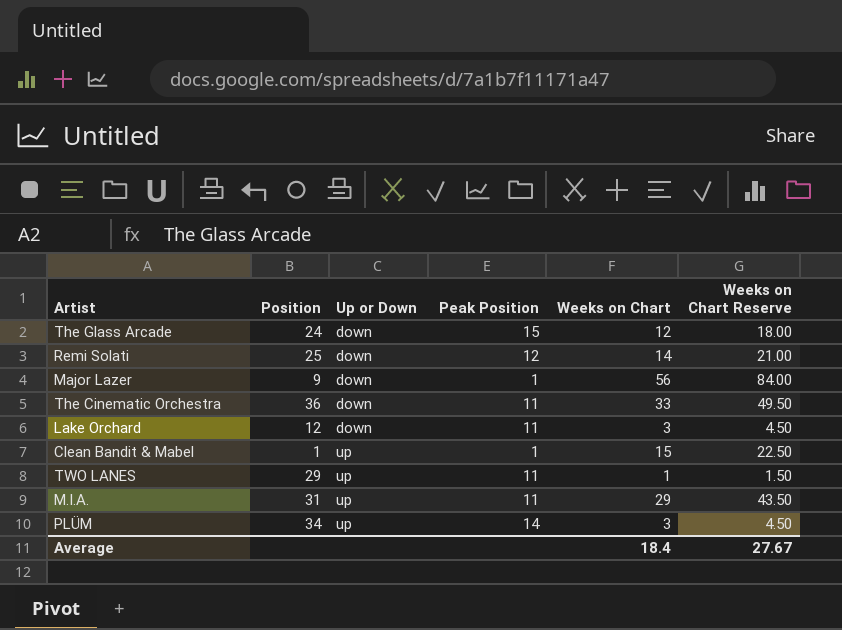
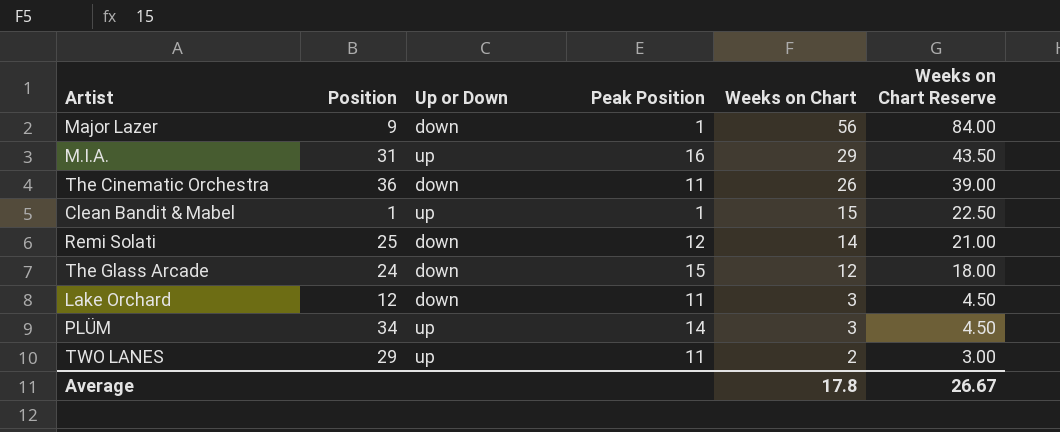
row order: Up or Down ascending -> Weeks on Chart descending
M.I.A. | Peak Position: 11 -> 16
The Cinematic Orchestra | Weeks on Chart: 33 -> 26
The Cinematic Orchestra | Weeks on Chart Reserve: 49.50 -> 39.00
TWO LANES | Weeks on Chart: 1 -> 2
TWO LANES | Weeks on Chart Reserve: 1.50 -> 3.00
Average | Weeks on Chart: 18.4 -> 17.8
Average | Weeks on Chart Reserve: 27.67 -> 26.67

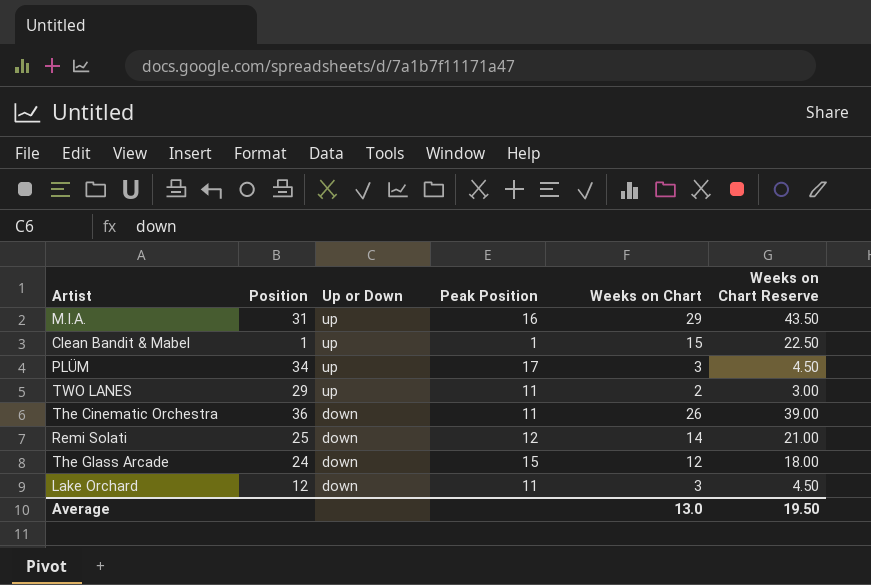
row order: Weeks on Chart descending -> Up or Down descending
row Major Lazer: 9 | down | 1 | 56 | 84.00 -> none
PLÜM | Peak Position: 14 -> 17
Average | Weeks on Chart: 17.8 -> 13.0
Average | Weeks on Chart Reserve: 26.67 -> 19.50

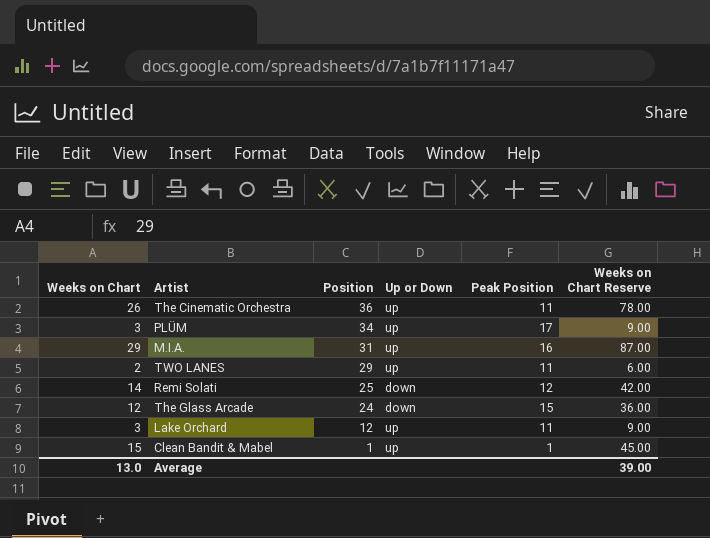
row order: Up or Down descending -> Position descending
column Weeks on Chart | position: 5 -> 1
column Weeks on Chart Reserve | formula: [Weeks on Chart] * 1.5 -> [Weeks on Chart] * 3
The Cinematic Orchestra | Up or Down: down -> up
Lake Orchard | Up or Down: down -> up
Average | Weeks on Chart Reserve: 19.50 -> 39.00

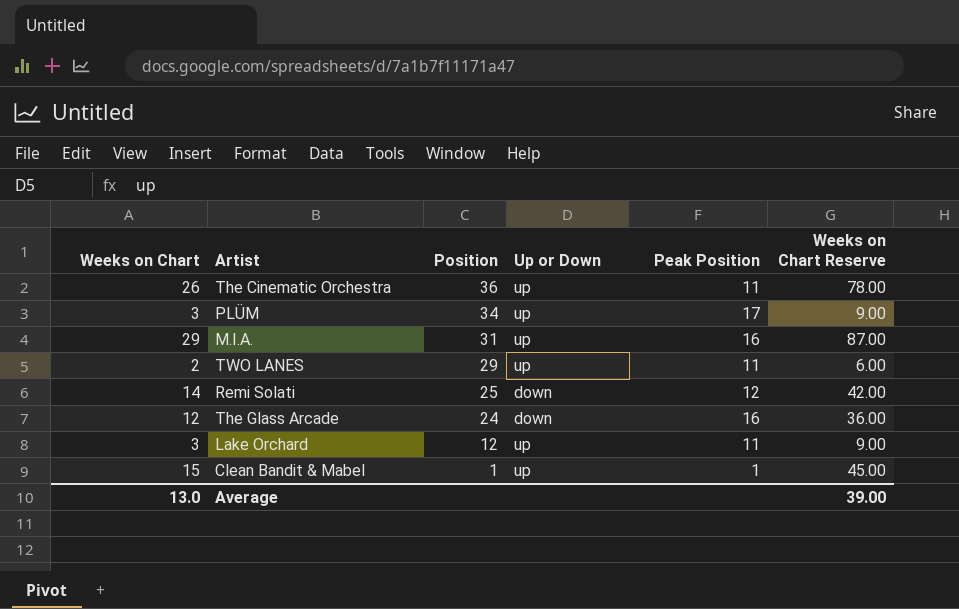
The Glass Arcade | Peak Position: 15 -> 16

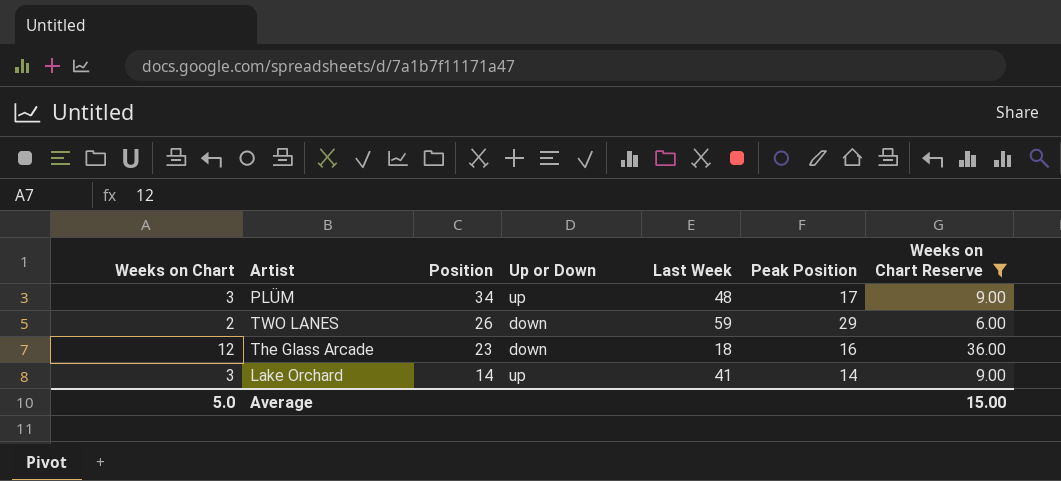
filter: none -> Weeks on Chart Reserve <= 36.00
column Last Week | position: none -> 5
TWO LANES | Position: 29 -> 26
TWO LANES | Up or Down: up -> down
TWO LANES | Peak Position: 11 -> 29
The Glass Arcade | Position: 24 -> 23
Lake Orchard | Position: 12 -> 14
Lake Orchard | Peak Position: 11 -> 14
Average | Weeks on Chart: 13.0 -> 5.0
Average | Weeks on Chart Reserve: 39.00 -> 15.00

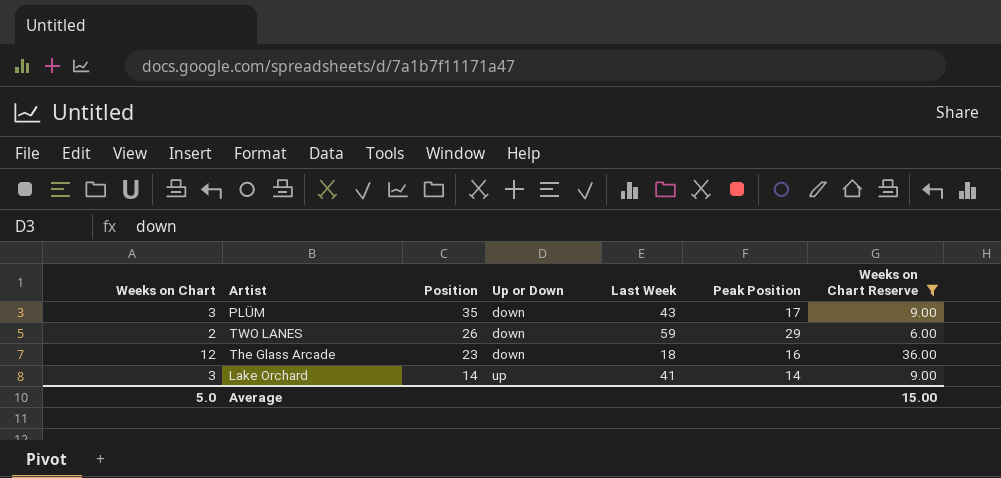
PLÜM | Position: 34 -> 35
PLÜM | Up or Down: up -> down
PLÜM | Last Week: 48 -> 43

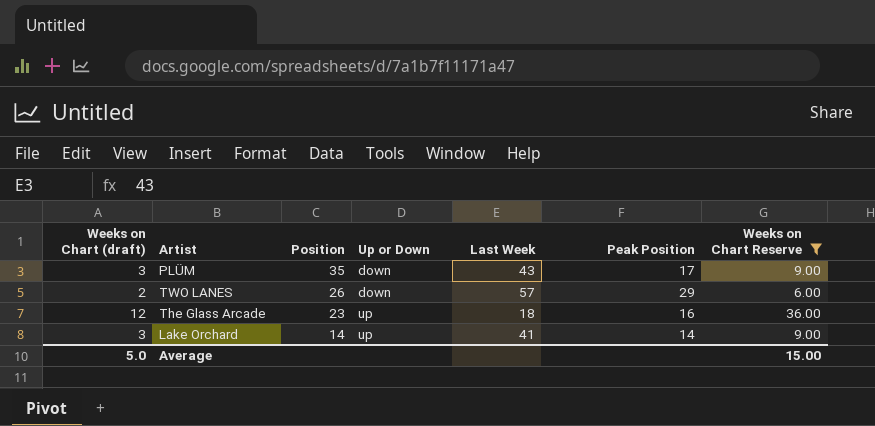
column name: Weeks on Chart -> Weeks on Chart (draft)
TWO LANES | Last Week: 59 -> 57
The Glass Arcade | Up or Down: down -> up

